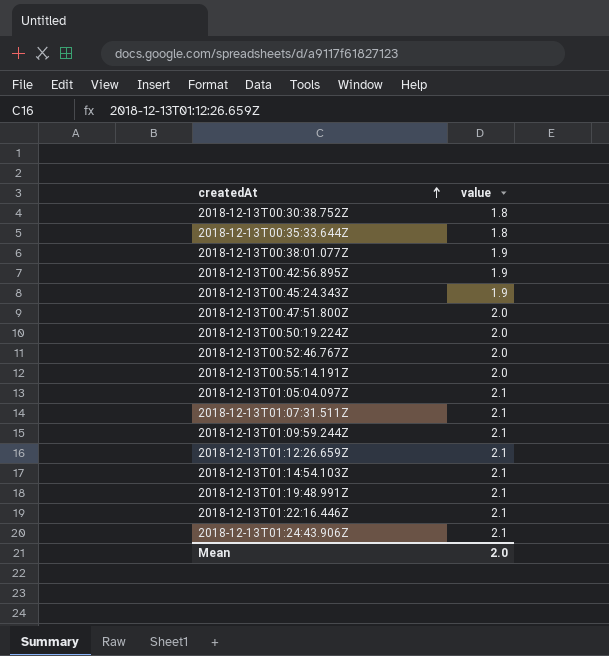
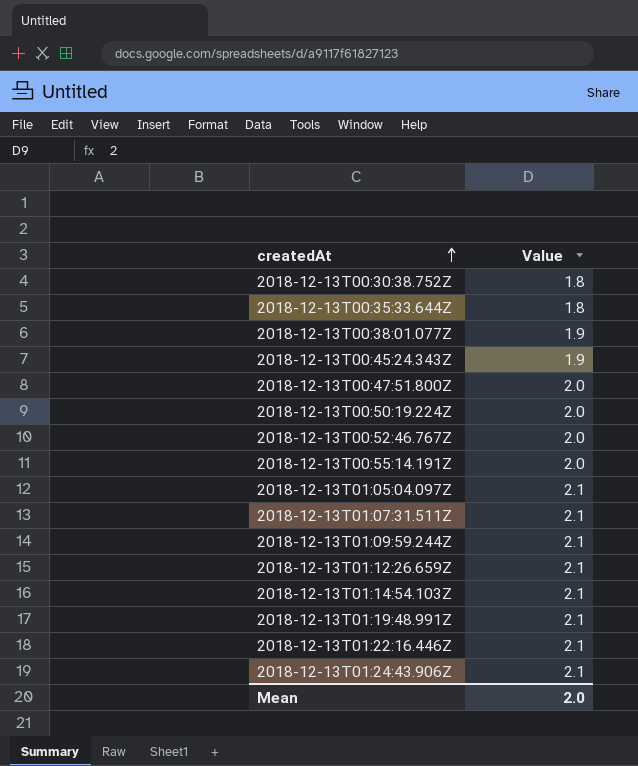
column name: value -> Value
row 2018-12-13T00:42:56.895Z: 1.9 -> none

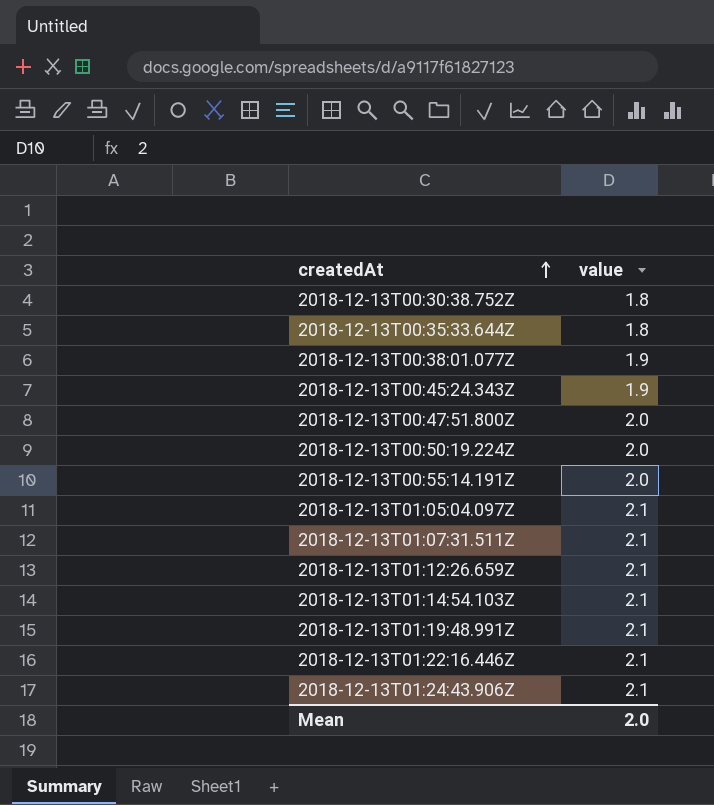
column name: Value -> value
row 2018-12-13T00:52:46.767Z: 2.0 -> none
row 2018-12-13T01:09:59.244Z: 2.1 -> none

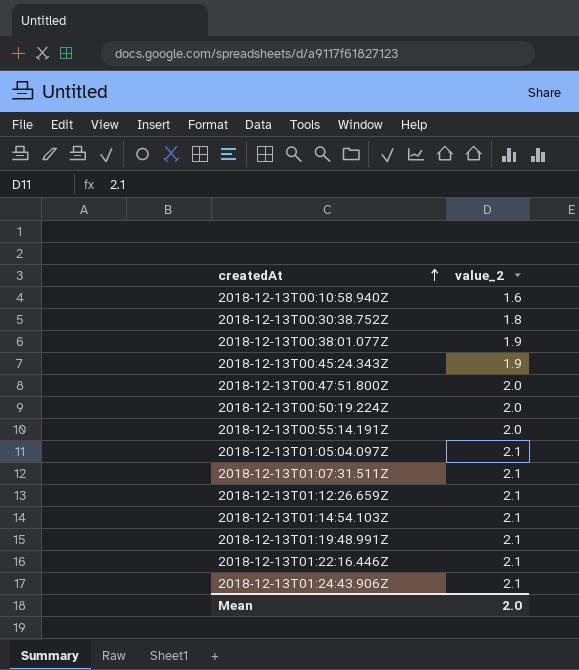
column name: value -> value_2
row 2018-12-13T00:35:33.644Z: 1.8 -> none
row 2018-12-13T00:10:58.940Z: none -> 1.6

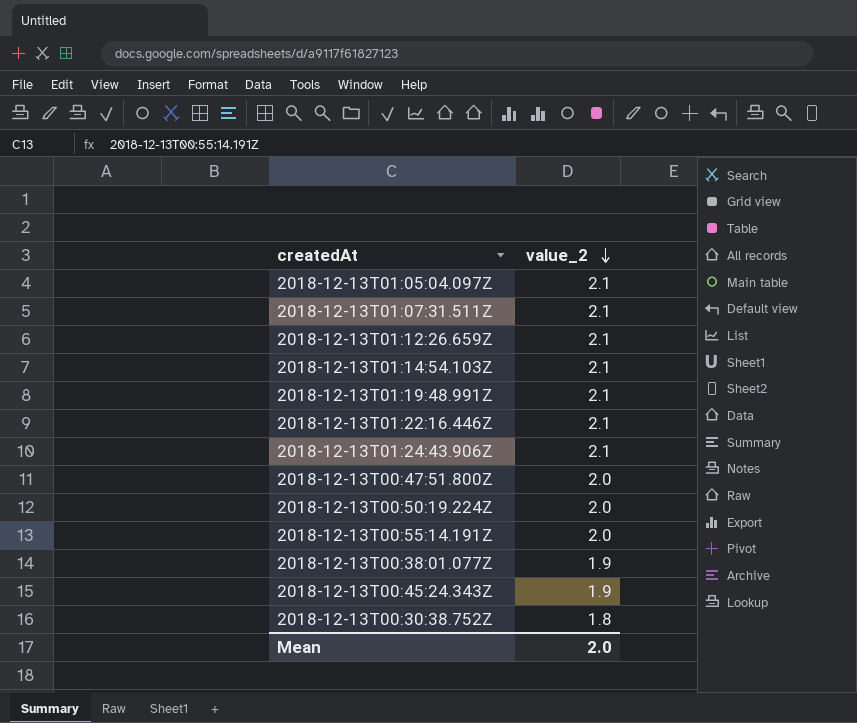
row order: createdAt ascending -> value_2 descending
row 2018-12-13T00:10:58.940Z: 1.6 -> none

